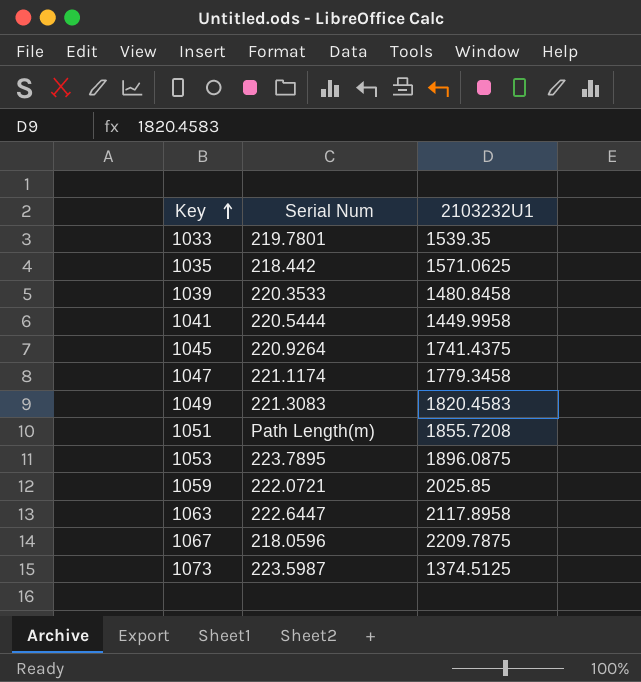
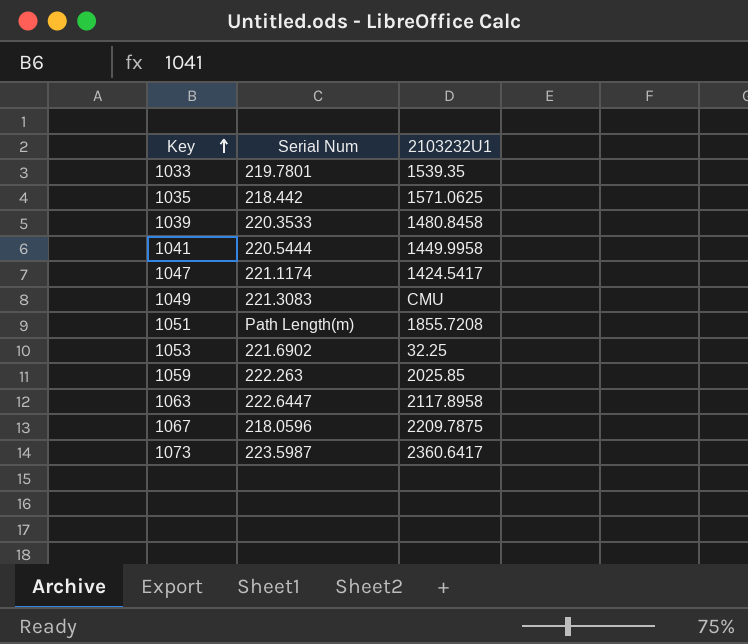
row 1045: 220.9264 | 1741.4375 -> none
1047 | 2103232U1: 1779.3458 -> 1424.5417
1049 | 2103232U1: 1820.4583 -> CMU
1053 | Serial Num: 223.7895 -> 221.6902
1053 | 2103232U1: 1896.0875 -> 32.25
1059 | Serial Num: 222.0721 -> 222.263
1073 | 2103232U1: 1374.5125 -> 2360.6417

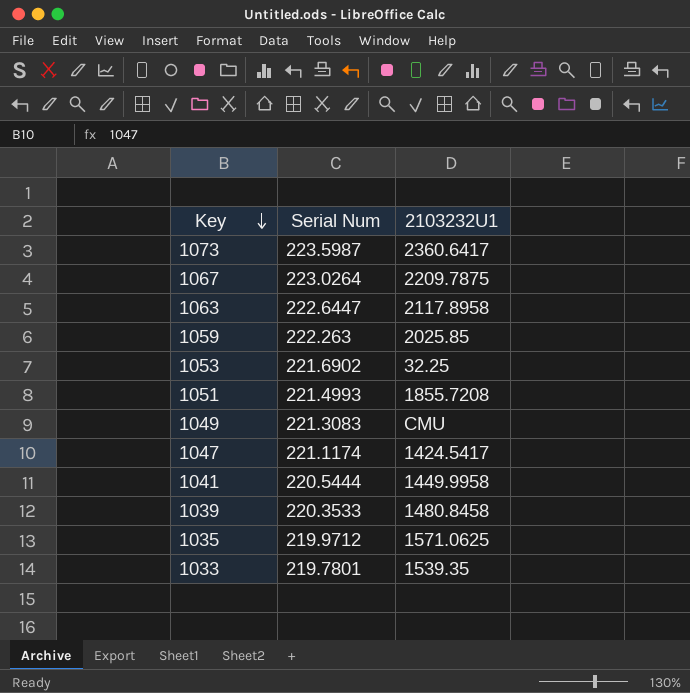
row order: Key ascending -> Key descending
1067 | Serial Num: 218.0596 -> 223.0264
1051 | Serial Num: Path Length(m) -> 221.4993
1035 | Serial Num: 218.442 -> 219.9712

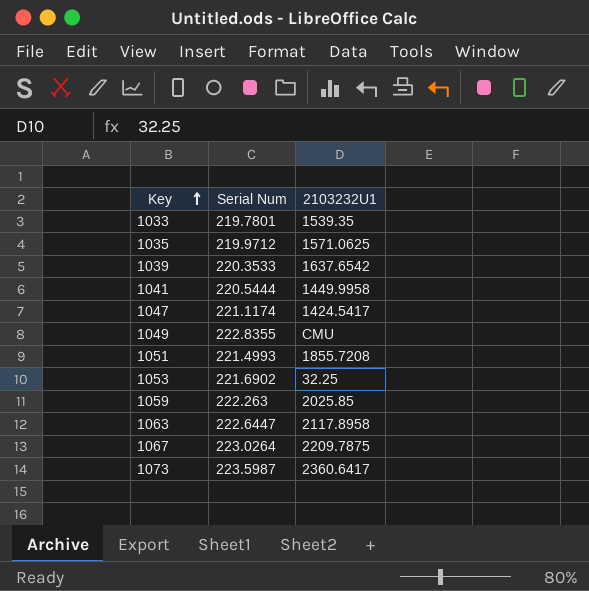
row order: Key descending -> Key ascending
1039 | 2103232U1: 1480.8458 -> 1637.6542
1049 | Serial Num: 221.3083 -> 222.8355

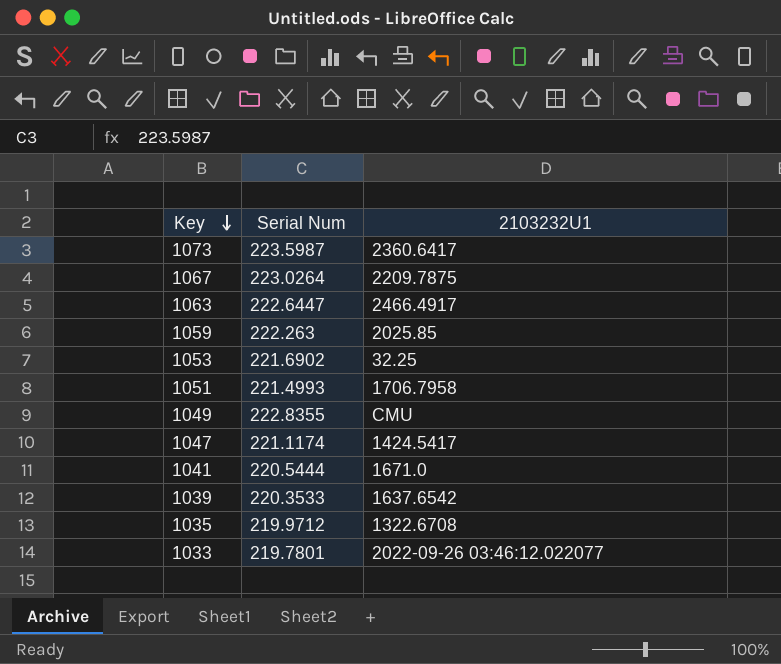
row order: Key ascending -> Key descending
1063 | 2103232U1: 2117.8958 -> 2466.4917
1051 | 2103232U1: 1855.7208 -> 1706.7958
1041 | 2103232U1: 1449.9958 -> 1671.0
1035 | 2103232U1: 1571.0625 -> 1322.6708
1033 | 2103232U1: 1539.35 -> 2022-09-26 03:46:12.022077

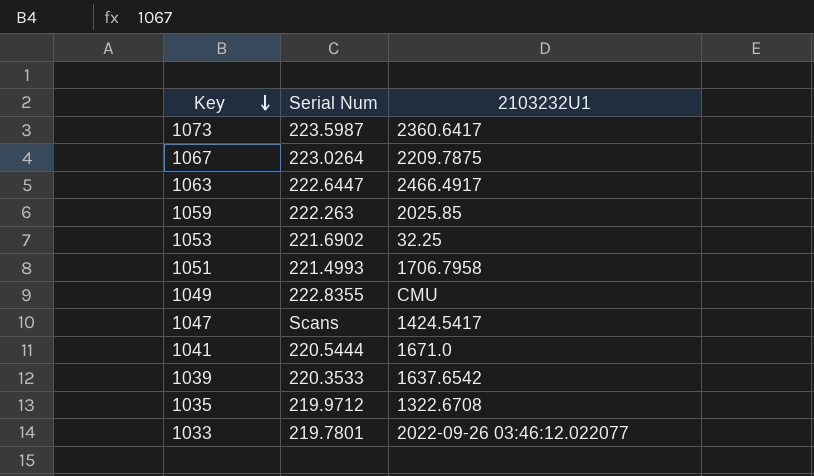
1047 | Serial Num: 221.1174 -> Scans

